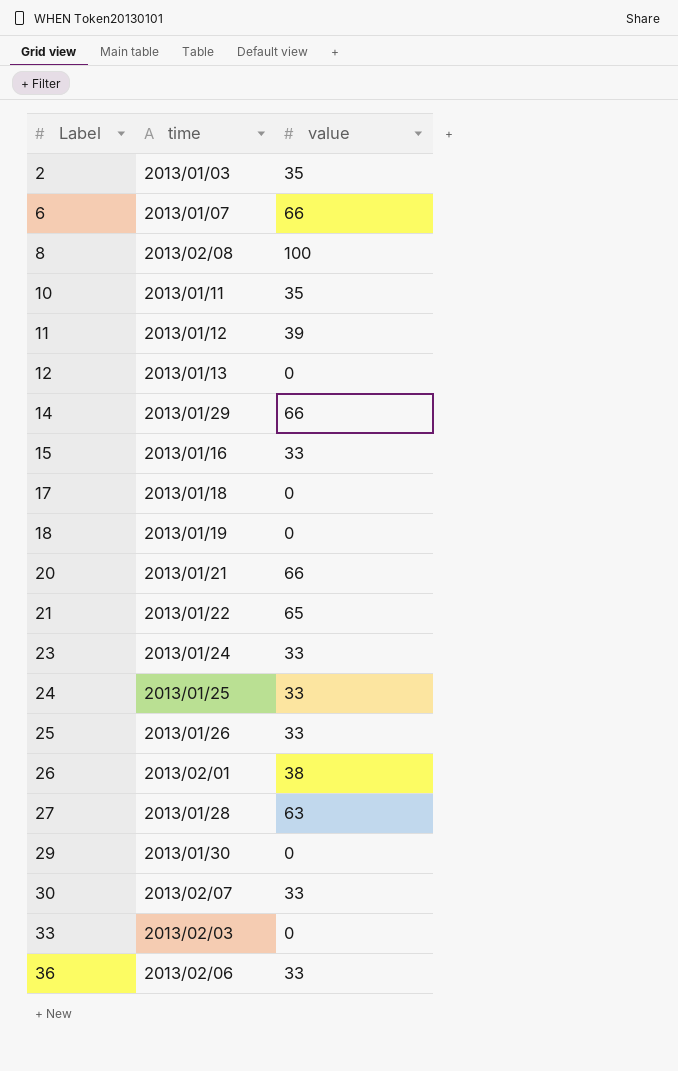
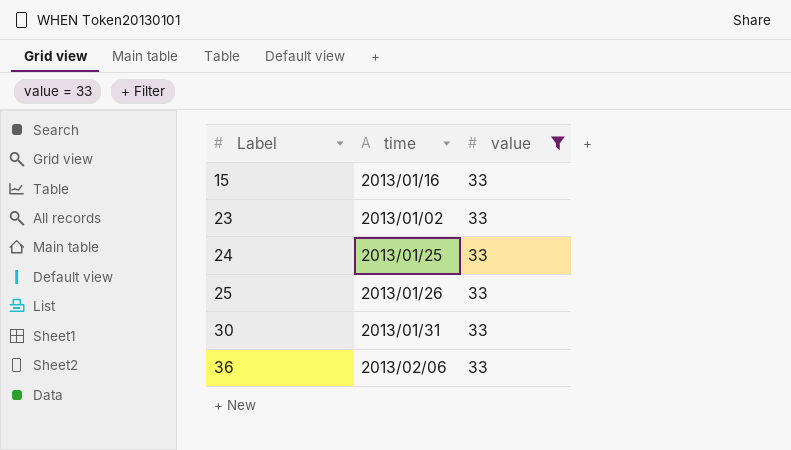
filter: none -> value = 33
23 | time: 2013/01/24 -> 2013/01/02
30 | time: 2013/02/07 -> 2013/01/31

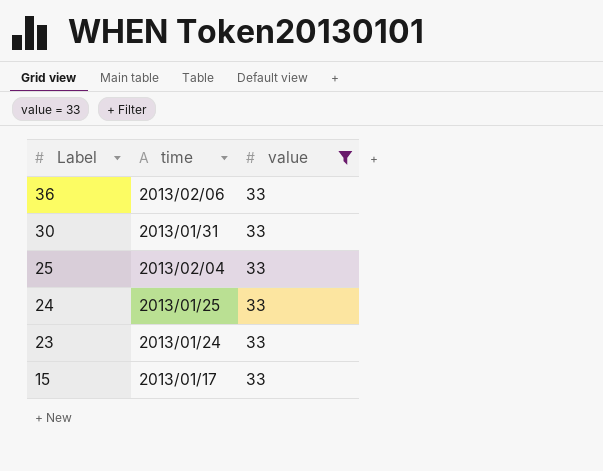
row order: Label ascending -> Label descending
25 | time: 2013/01/26 -> 2013/02/04
23 | time: 2013/01/02 -> 2013/01/24
15 | time: 2013/01/16 -> 2013/01/17

